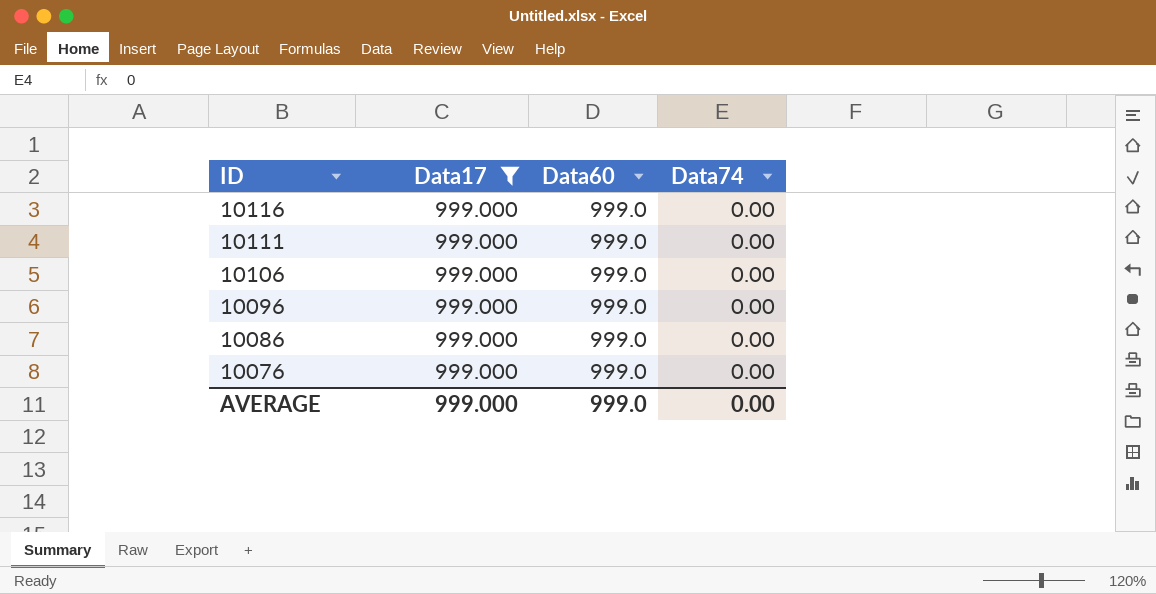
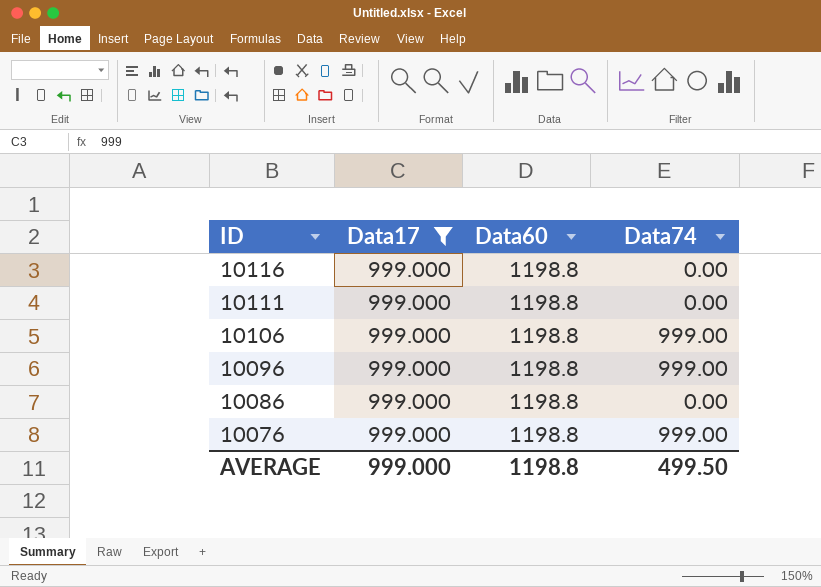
10116 | Data60: 999.0 -> 1198.8
10111 | Data60: 999.0 -> 1198.8
10106 | Data60: 999.0 -> 1198.8
10106 | Data74: 0.00 -> 999.00
10096 | Data60: 999.0 -> 1198.8
10096 | Data74: 0.00 -> 999.00
10086 | Data60: 999.0 -> 1198.8
10076 | Data60: 999.0 -> 1198.8
10076 | Data74: 0.00 -> 999.00
AVERAGE | Data60: 999.0 -> 1198.8
AVERAGE | Data74: 0.00 -> 499.50

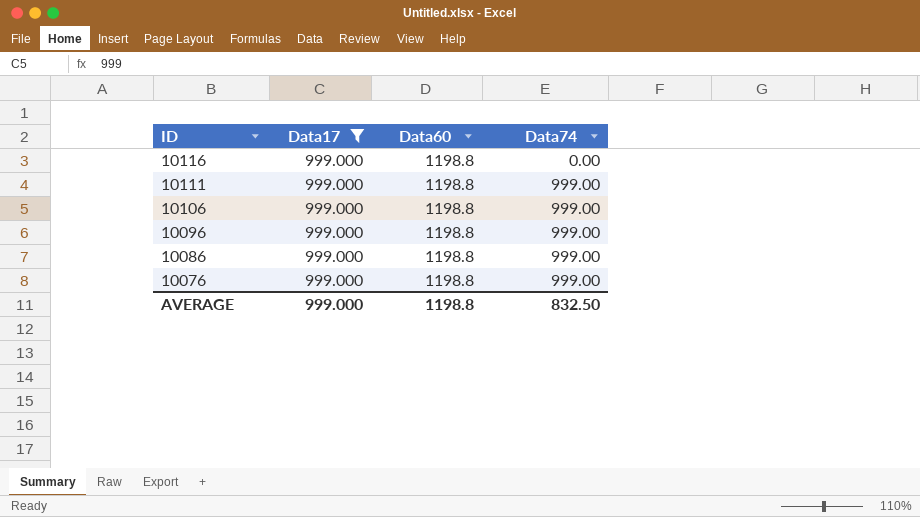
10111 | Data74: 0.00 -> 999.00
10086 | Data74: 0.00 -> 999.00
AVERAGE | Data74: 499.50 -> 832.50

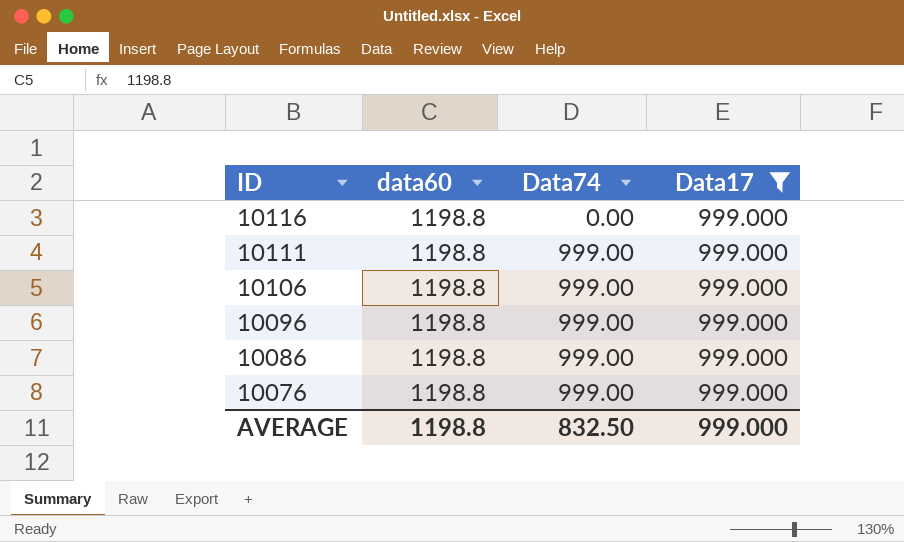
column name: Data60 -> data60
column Data17 | position: 2 -> 4

